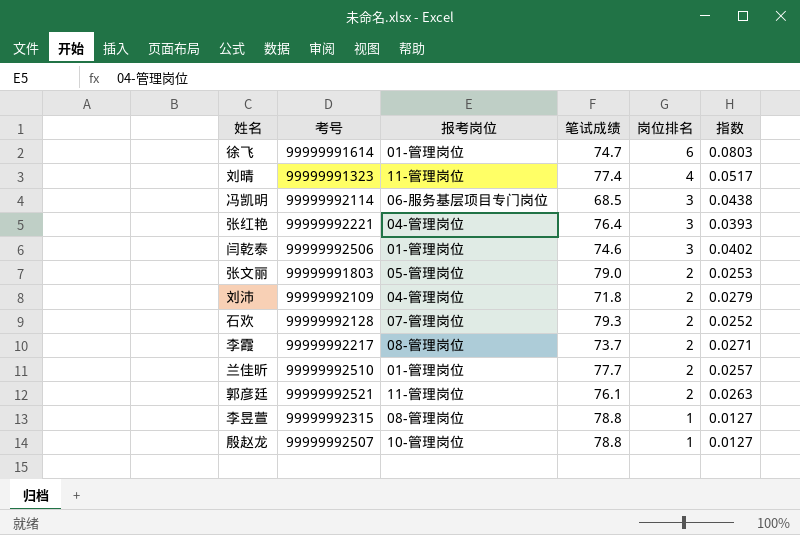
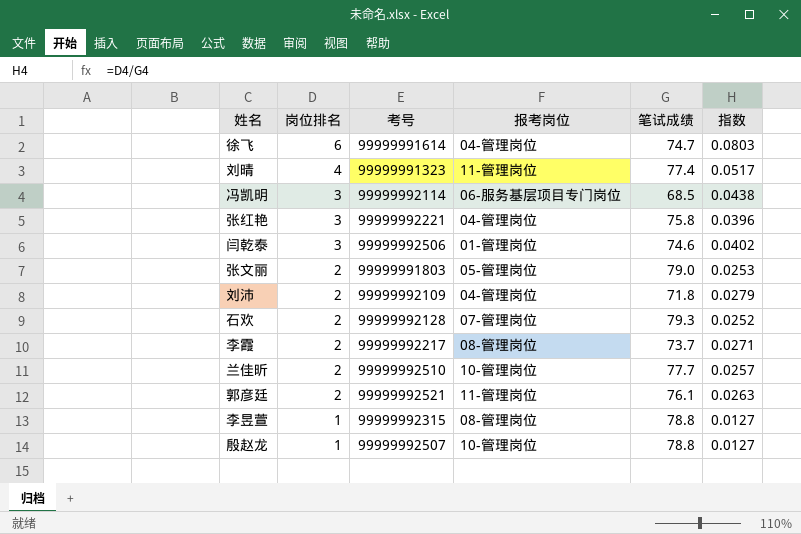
column 岗位排名 | position: 5 -> 2
徐飞 | 报考岗位: 01-管理岗位 -> 04-管理岗位
张红艳 | 笔试成绩: 76.4 -> 75.8
张红艳 | 指数: 0.0393 -> 0.0396
兰佳昕 | 报考岗位: 01-管理岗位 -> 10-管理岗位

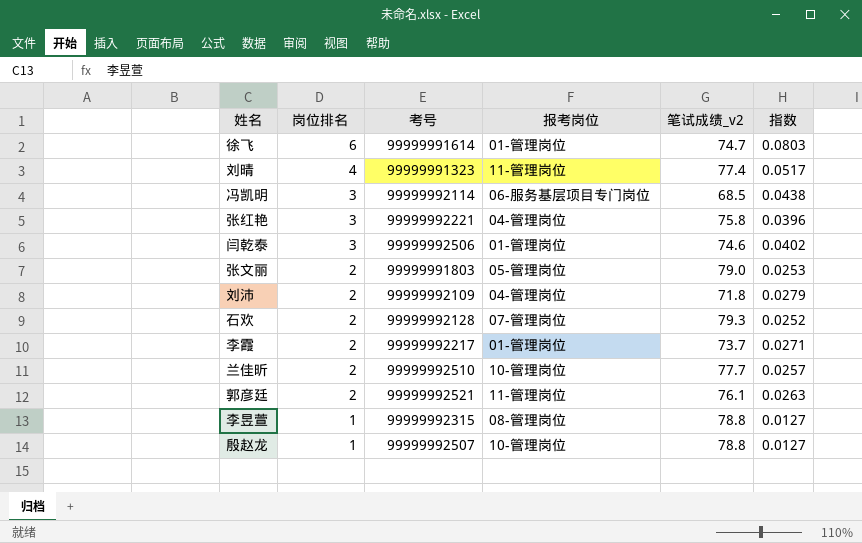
column name: 笔试成绩 -> 笔试成绩_v2
徐飞 | 报考岗位: 04-管理岗位 -> 01-管理岗位
李霞 | 报考岗位: 08-管理岗位 -> 01-管理岗位

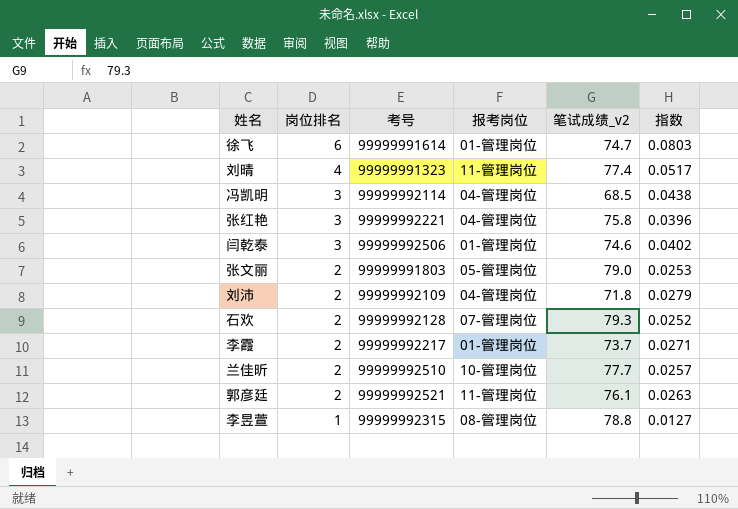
row 殷赵龙: 1 | 99999992507 | 10-管理岗位 | 78.8 | 0.0127 -> none
冯凯明 | 报考岗位: 06-服务基层项目专门岗位 -> 04-管理岗位

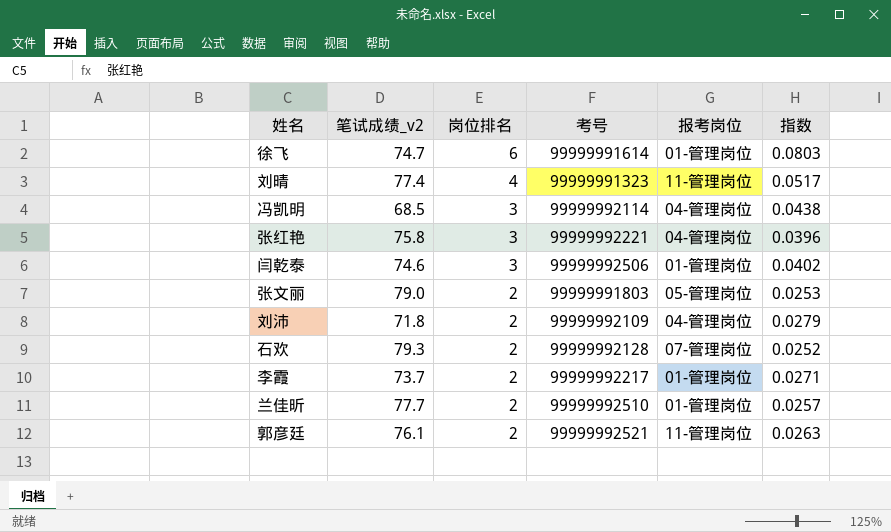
column 笔试成绩_v2 | position: 5 -> 2
row 李昱萱: 1 | 99999992315 | 08-管理岗位 | 78.8 | 0.0127 -> none
兰佳昕 | 报考岗位: 10-管理岗位 -> 01-管理岗位

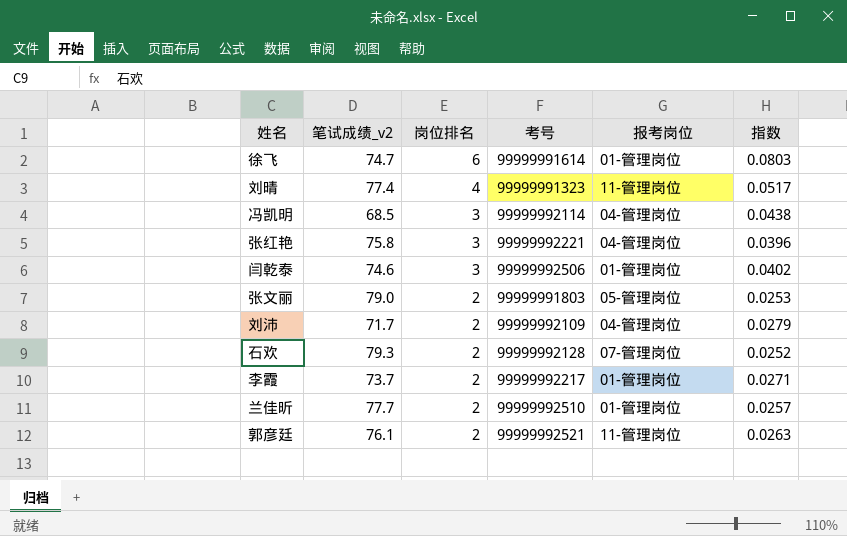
刘沛 | 笔试成绩_v2: 71.8 -> 71.7

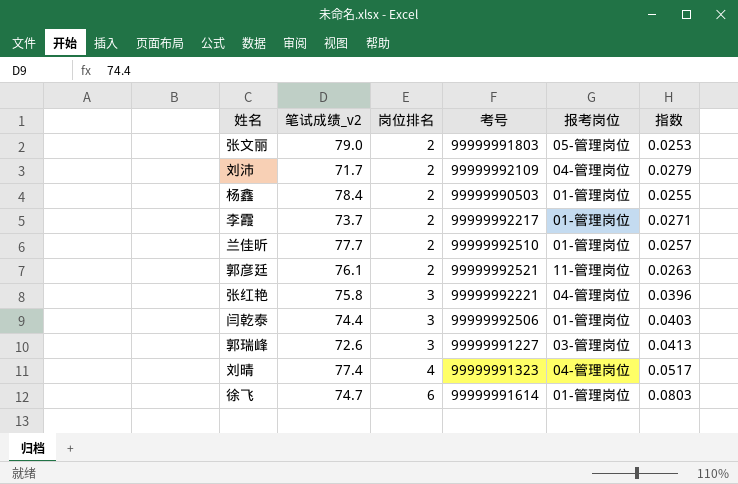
row order: 岗位排名 descending -> 岗位排名 ascending
row 冯凯明: 68.5 | 3 | 99999992114 | 04-管理岗位 | 0.0438 -> none
row 石欢: 79.3 | 2 | 99999992128 | 07-管理岗位 | 0.0252 -> none
row 杨鑫: none -> 78.4 | 2 | 99999990503 | 01-管理岗位 | 0.0255
闫乾泰 | 笔试成绩_v2: 74.6 -> 74.4
闫乾泰 | 指数: 0.0402 -> 0.0403
row 郭瑞峰: none -> 72.6 | 3 | 99999991227 | 03-管理岗位 | 0.0413
刘晴 | 报考岗位: 11-管理岗位 -> 04-管理岗位

